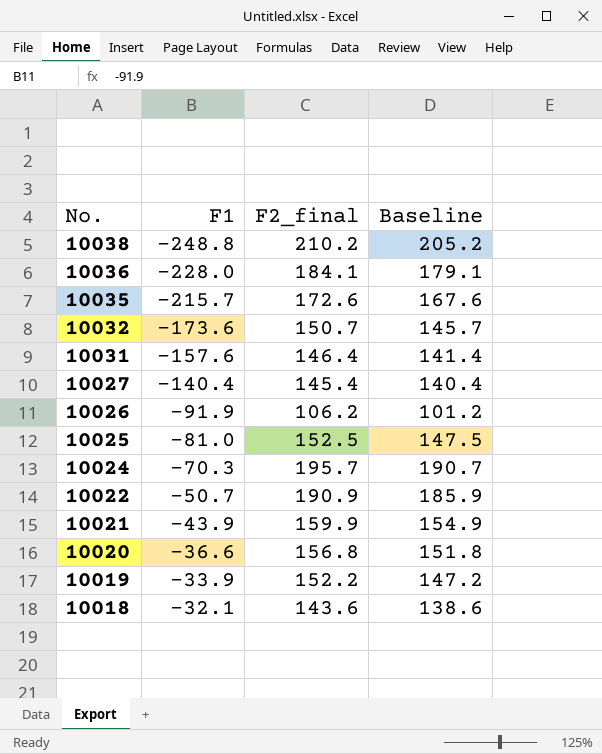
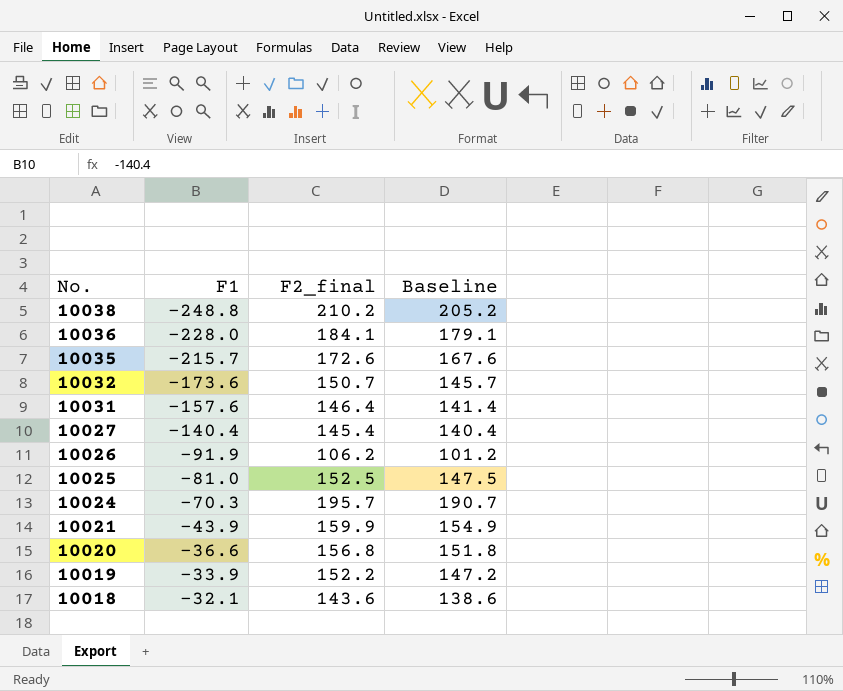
row 10022: -50.7 | 190.9 | 185.9 -> none

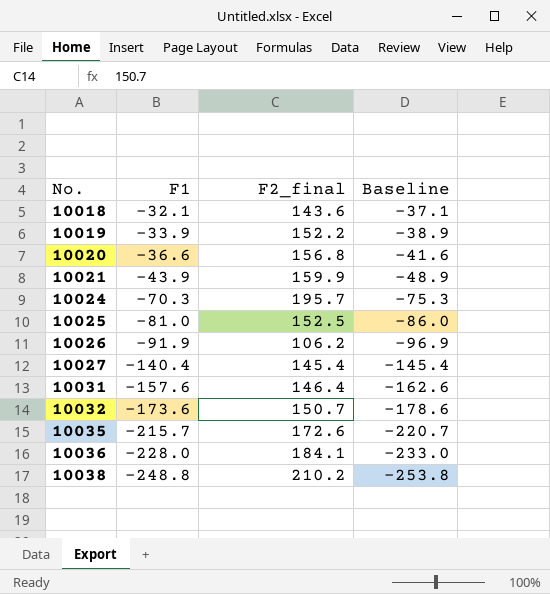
row order: No. descending -> No. ascending
column Baseline | formula: [F2_final] - 5 -> [F1] - 5

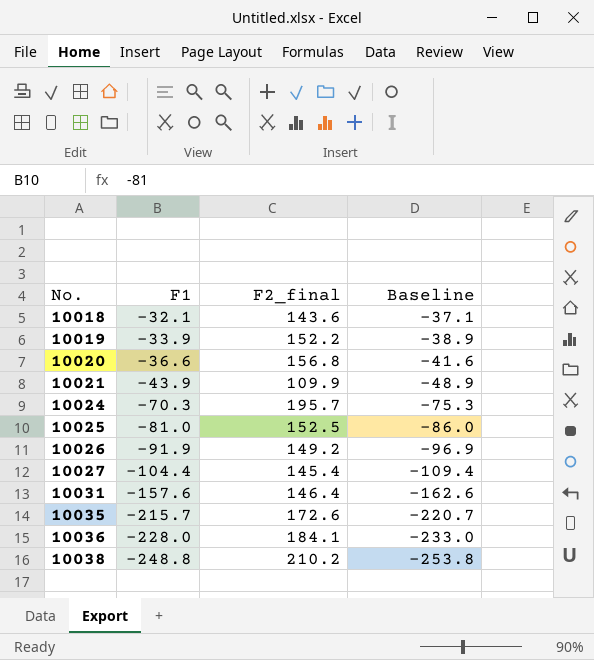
row 10032: -173.6 | 150.7 | -178.6 -> none
10021 | F2_final: 159.9 -> 109.9
10026 | F2_final: 106.2 -> 149.2
10027 | F1: -140.4 -> -104.4
10027 | Baseline: -145.4 -> -109.4

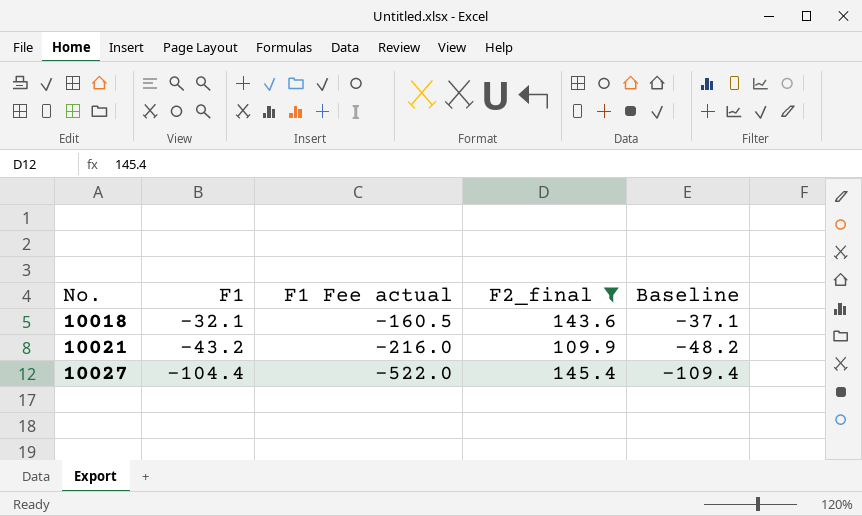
filter: none -> F2_final <= 145.4
column F1 Fee actual | formula: none -> [F1] * 5
10021 | F1: -43.9 -> -43.2
10021 | Baseline: -48.9 -> -48.2

